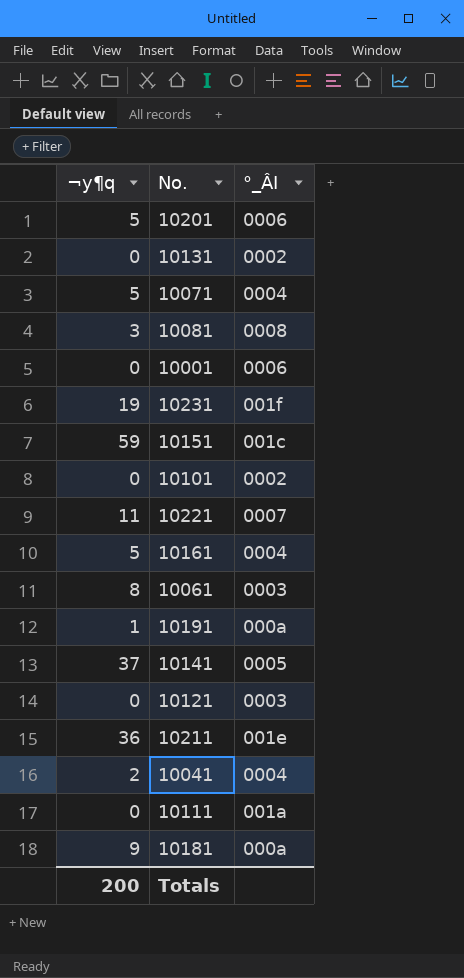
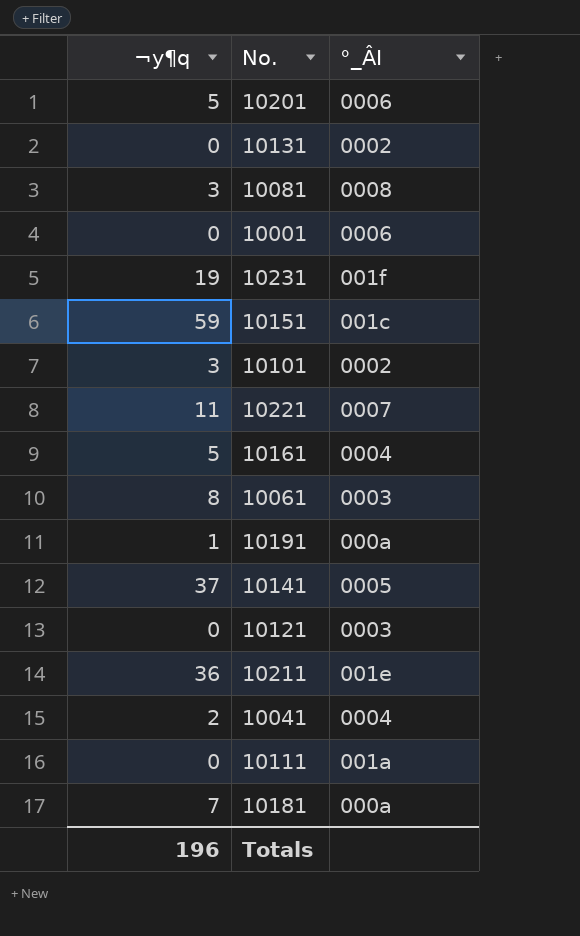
row 10071: 5 | 0004 -> none
10101 | ¬y¶q: 0 -> 3
10181 | ¬y¶q: 9 -> 7
Totals | ¬y¶q: 200 -> 196

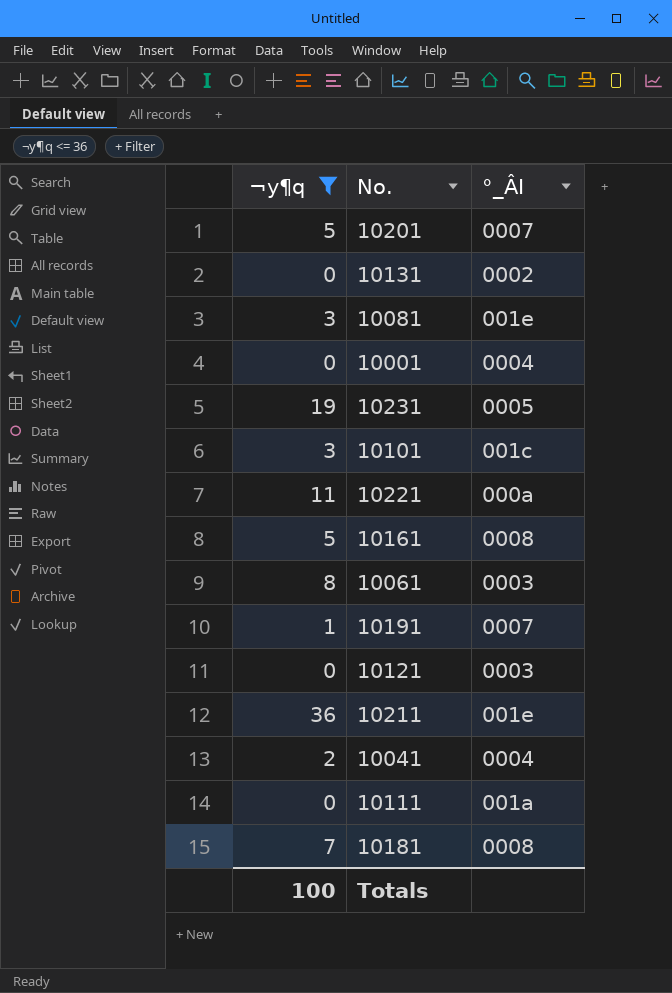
filter: none -> ¬y¶q <= 36
10201 | °_ÂI: 0006 -> 0007
10081 | °_ÂI: 0008 -> 001e
10001 | °_ÂI: 0006 -> 0004
10231 | °_ÂI: 001f -> 0005
10101 | °_ÂI: 0002 -> 001c
10221 | °_ÂI: 0007 -> 000a
10161 | °_ÂI: 0004 -> 0008
10191 | °_ÂI: 000a -> 0007
10181 | °_ÂI: 000a -> 0008
Totals | ¬y¶q: 196 -> 100

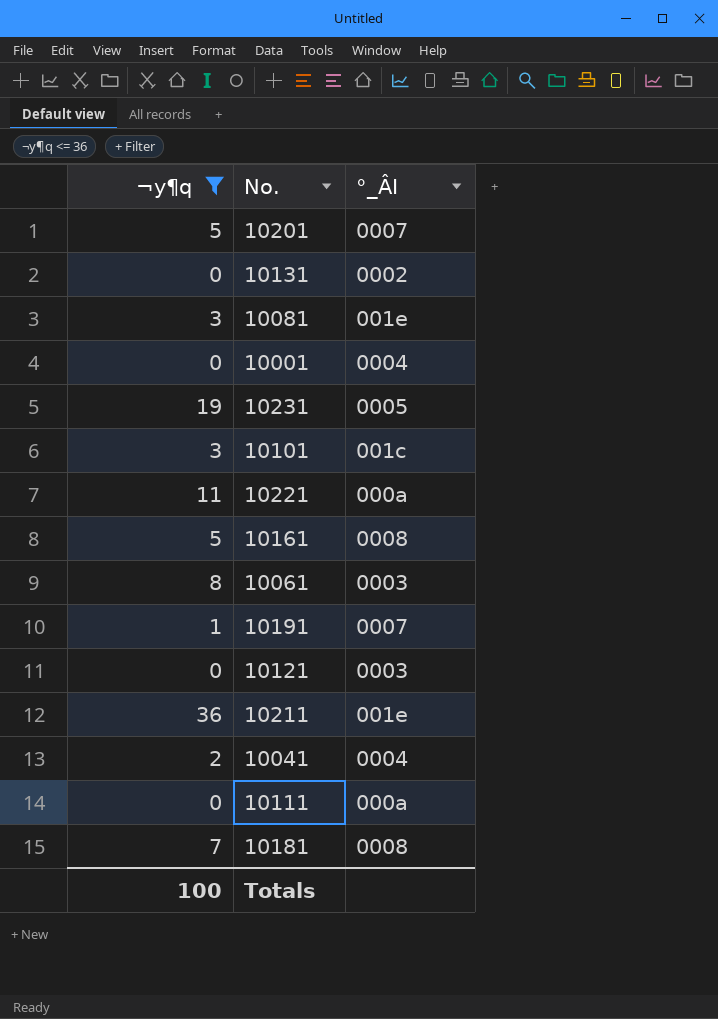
10111 | °_ÂI: 001a -> 000a

